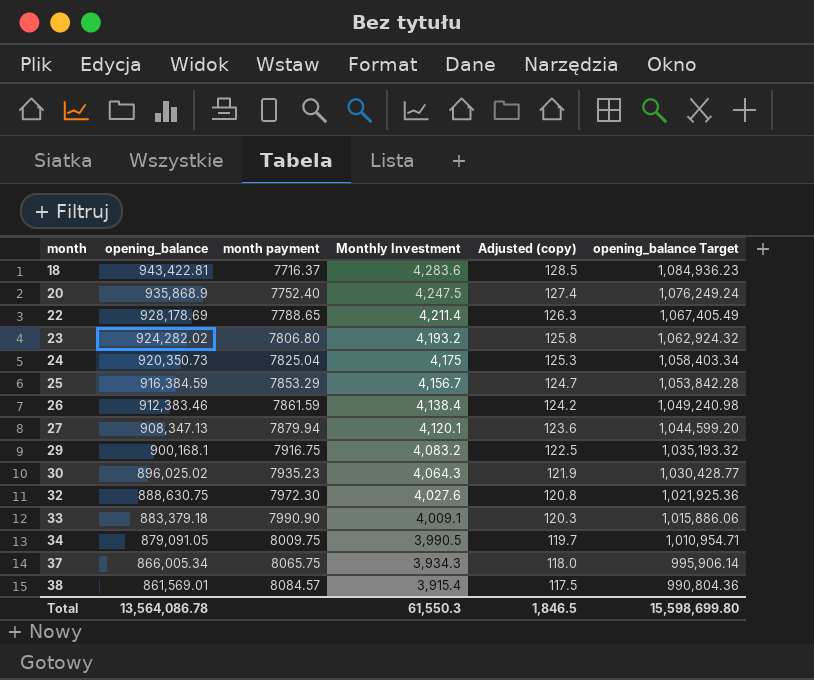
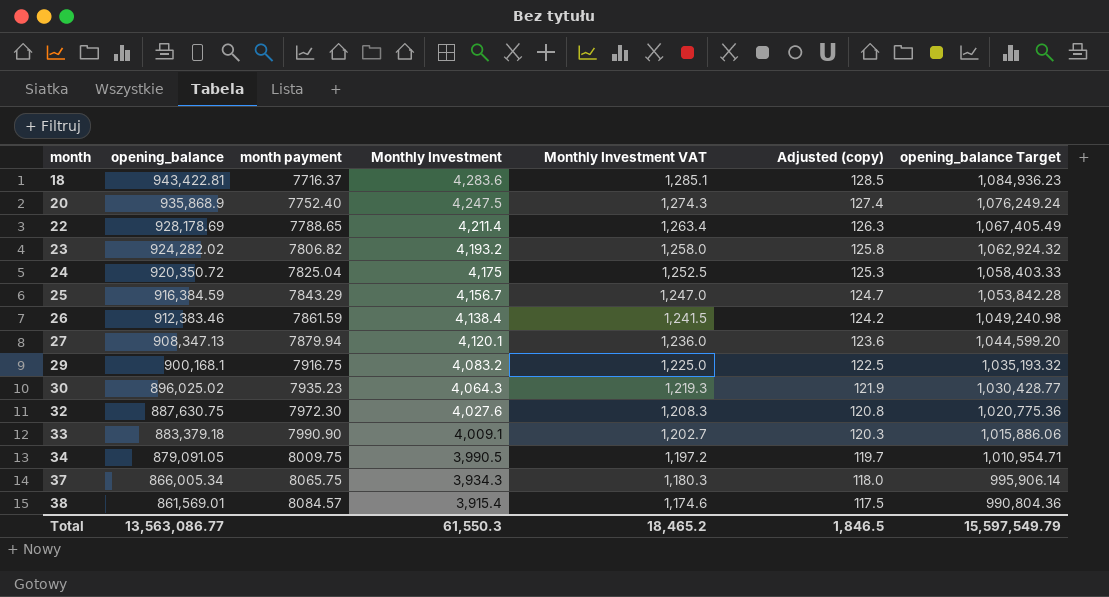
column Monthly Investment VAT | formula: none -> [Monthly Investment] * 0.3
23 | month payment: 7806.80 -> 7806.82
24 | opening_balance: 920,350.73 -> 920,350.72
24 | opening_balance Target: 1,058,403.34 -> 1,058,403.33
25 | month payment: 7853.29 -> 7843.29
32 | opening_balance: 888,630.75 -> 887,630.75
32 | opening_balance Target: 1,021,925.36 -> 1,020,775.36
Total | opening_balance: 13,564,086.78 -> 13,563,086.77
Total | opening_balance Target: 15,598,699.80 -> 15,597,549.79

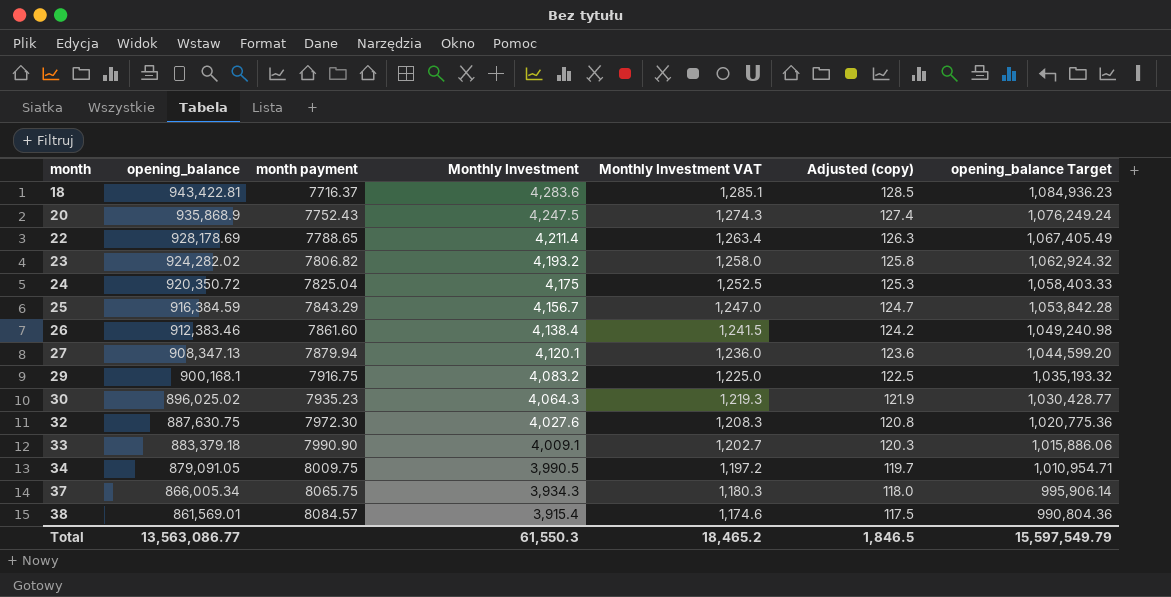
20 | month payment: 7752.40 -> 7752.43
26 | month payment: 7861.59 -> 7861.60

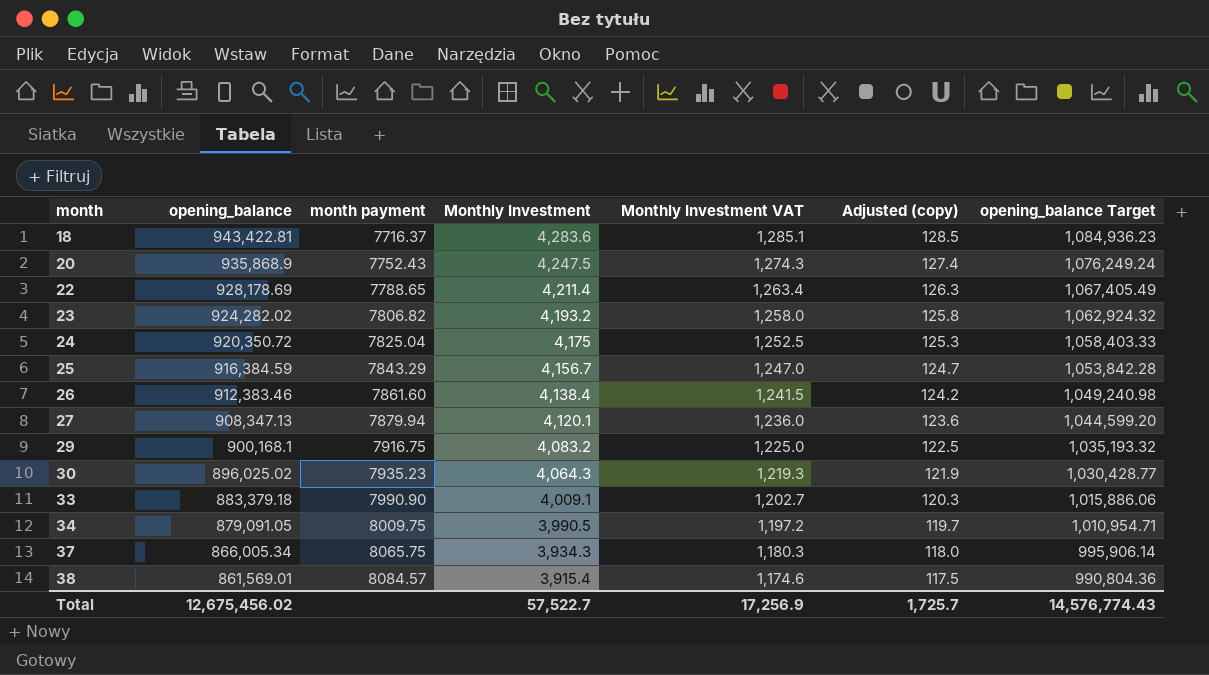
row 32: 887,630.75 | 7972.30 | 4,027.6 | 1,208.3 | 120.8 | 1,020,775.36 -> none
Total | opening_balance: 13,563,086.77 -> 12,675,456.02
Total | Monthly Investment: 61,550.3 -> 57,522.7
Total | Monthly Investment VAT: 18,465.2 -> 17,256.9
Total | Adjusted (copy): 1,846.5 -> 1,725.7
Total | opening_balance Target: 15,597,549.79 -> 14,576,774.43

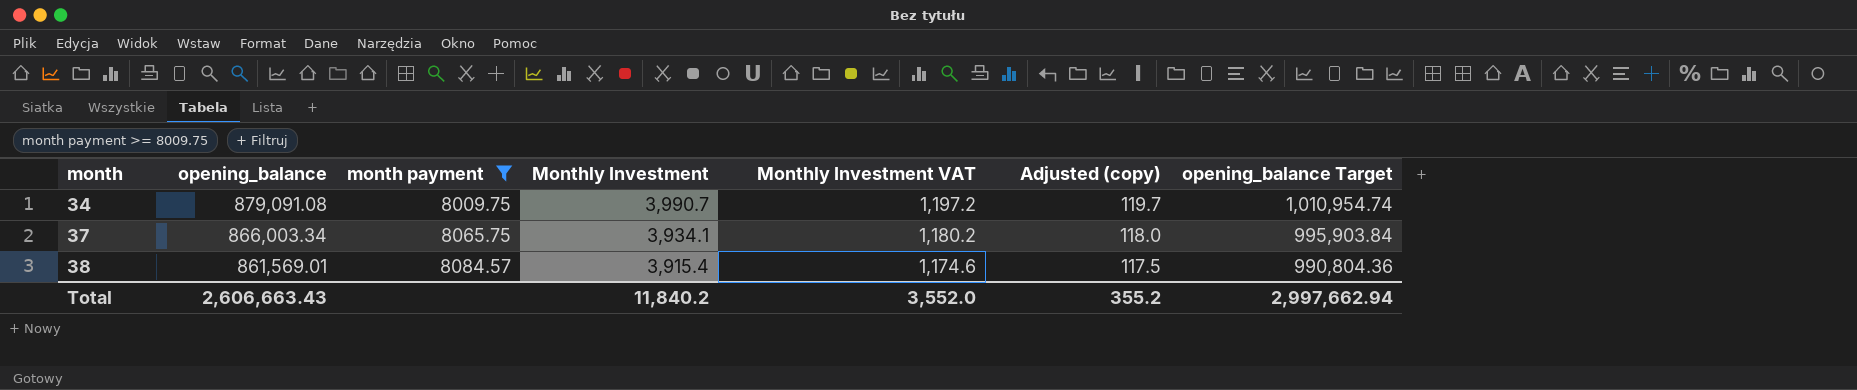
filter: none -> month payment >= 8009.75
34 | opening_balance: 879,091.05 -> 879,091.08
34 | Monthly Investment: 3,990.5 -> 3,990.7
34 | opening_balance Target: 1,010,954.71 -> 1,010,954.74
37 | opening_balance: 866,005.34 -> 866,003.34
37 | Monthly Investment: 3,934.3 -> 3,934.1
37 | Monthly Investment VAT: 1,180.3 -> 1,180.2
37 | opening_balance Target: 995,906.14 -> 995,903.84
Total | opening_balance: 12,675,456.02 -> 2,606,663.43
Total | Monthly Investment: 57,522.7 -> 11,840.2
Total | Monthly Investment VAT: 17,256.9 -> 3,552.0
Total | Adjusted (copy): 1,725.7 -> 355.2
Total | opening_balance Target: 14,576,774.43 -> 2,997,662.94

